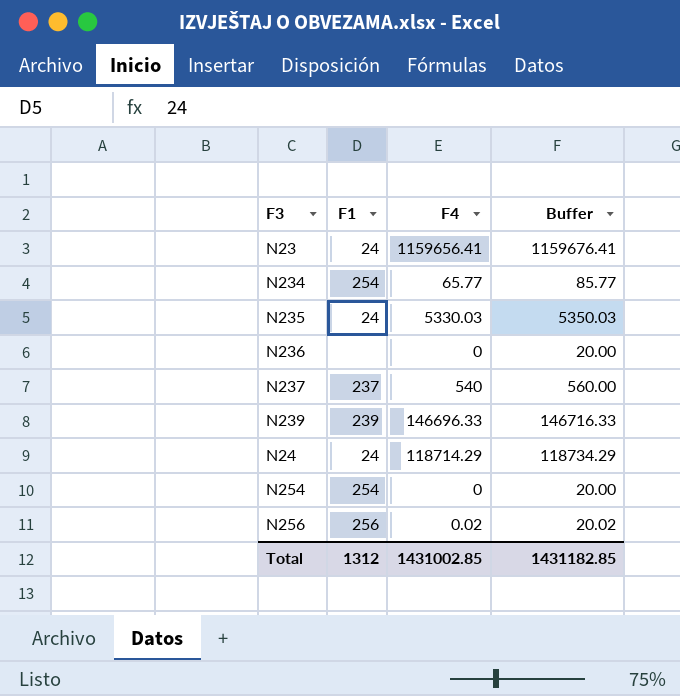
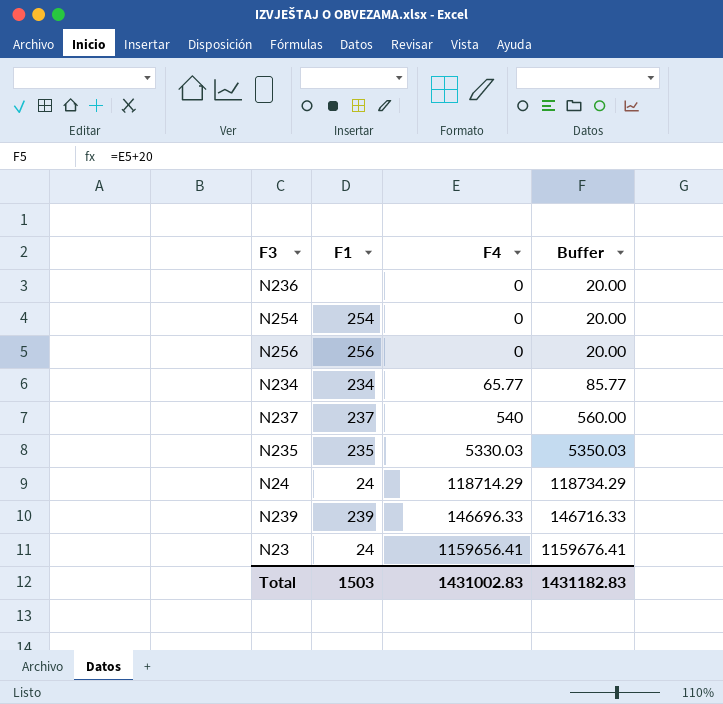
row order: none -> F4 ascending
N256 | F4: 0.02 -> 0
N256 | Buffer: 20.02 -> 20.00
N234 | F1: 254 -> 234
N235 | F1: 24 -> 235
Total | F1: 1312 -> 1503
Total | F4: 1431002.85 -> 1431002.83
Total | Buffer: 1431182.85 -> 1431182.83

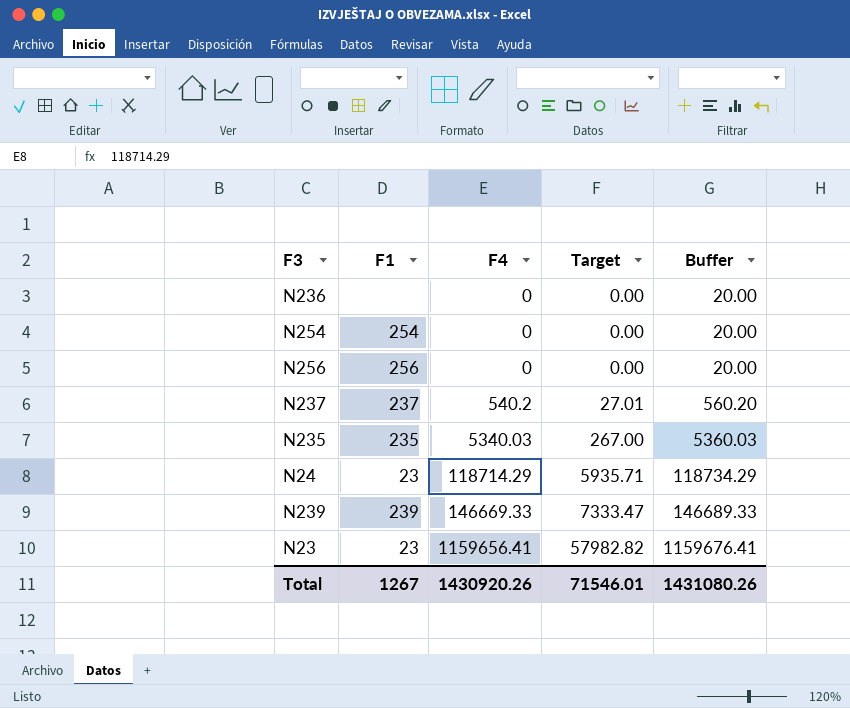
column Target | formula: none -> [F4] * 0.05
row N234: 234 | 65.77 | 85.77 -> none
N237 | F4: 540 -> 540.2
N237 | Buffer: 560.00 -> 560.20
N235 | F4: 5330.03 -> 5340.03
N235 | Buffer: 5350.03 -> 5360.03
N24 | F1: 24 -> 23
N239 | F4: 146696.33 -> 146669.33
N239 | Buffer: 146716.33 -> 146689.33
N23 | F1: 24 -> 23
Total | F1: 1503 -> 1267
Total | F4: 1431002.83 -> 1430920.26
Total | Buffer: 1431182.83 -> 1431080.26

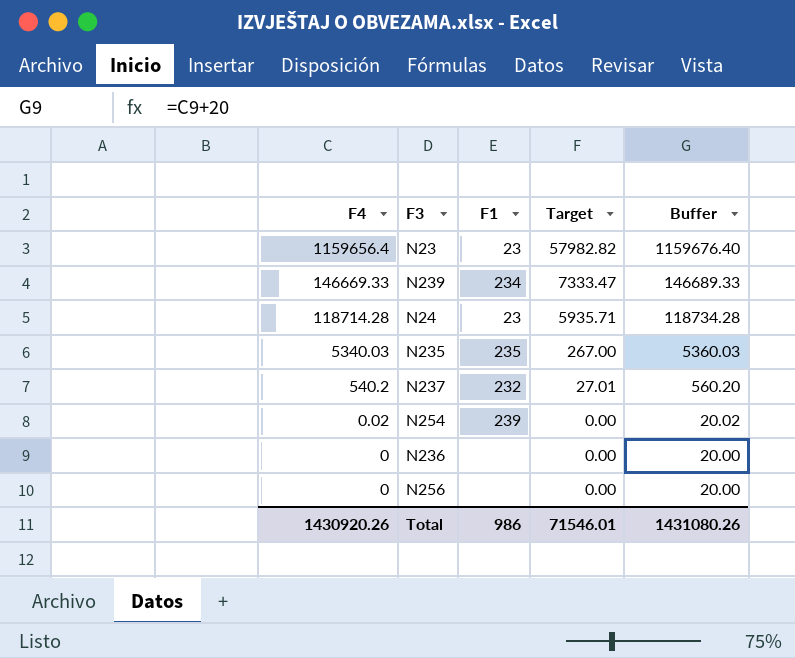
row order: F4 ascending -> F4 descending
column F4 | position: 3 -> 1
N23 | F4: 1159656.41 -> 1159656.4
N23 | Buffer: 1159676.41 -> 1159676.40
N239 | F1: 239 -> 234
N24 | F4: 118714.29 -> 118714.28
N24 | Buffer: 118734.29 -> 118734.28
N237 | F1: 237 -> 232
N254 | F4: 0 -> 0.02
N254 | F1: 254 -> 239
N254 | Buffer: 20.00 -> 20.02
N256 | F1: 256 -> none
Total | F1: 1267 -> 986

